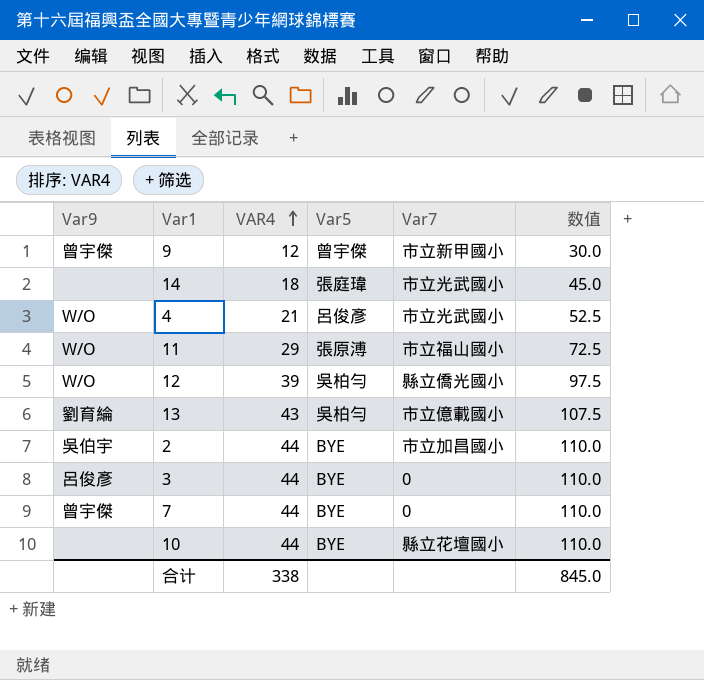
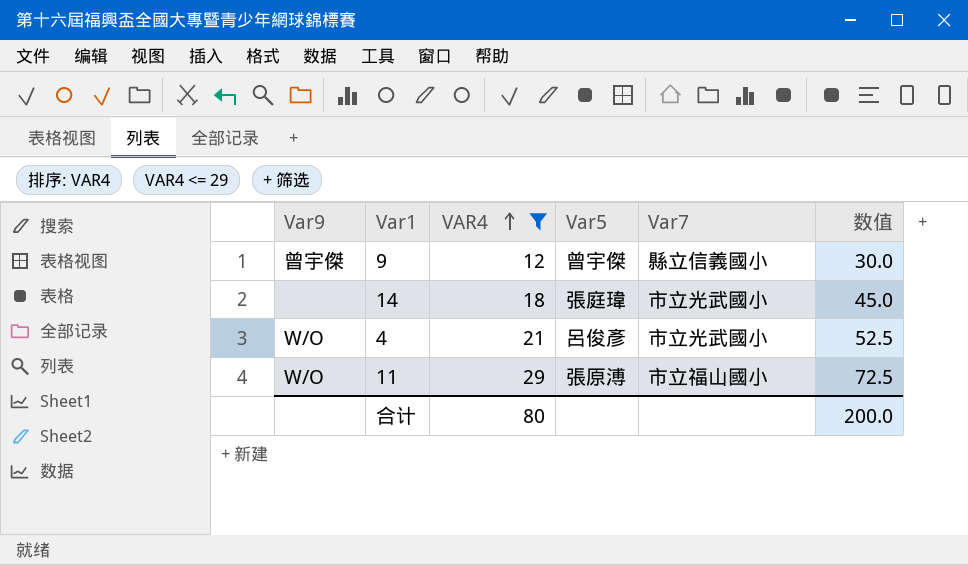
filter: none -> VAR4 <= 29
9 | Var7: 市立新甲國小 -> 縣立信義國小
合计 | VAR4: 338 -> 80
合计 | 数值: 845.0 -> 200.0

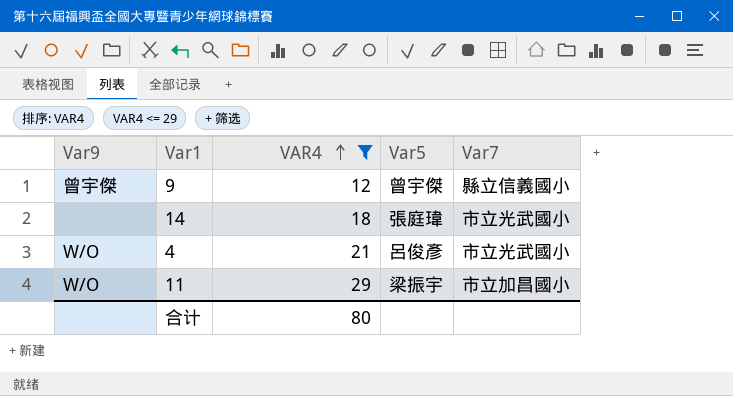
column 数值 | formula: [VAR4] * 2.5 -> none
11 | Var5: 張原溥 -> 梁振宇
11 | Var7: 市立福山國小 -> 市立加昌國小

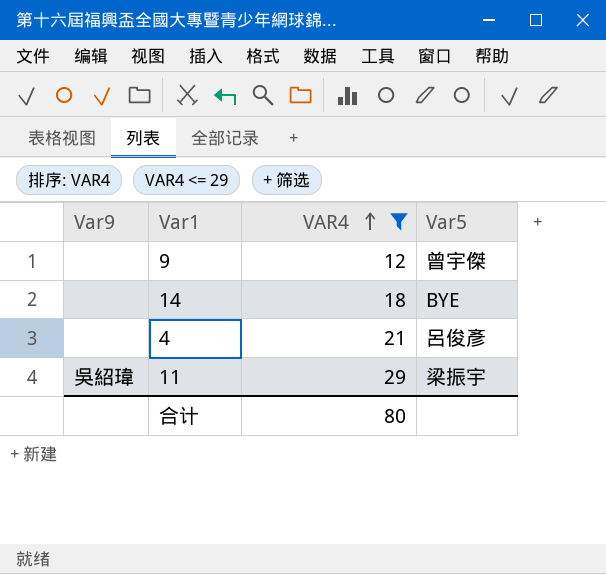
column Var7 | position: 5 -> none
9 | Var9: 曾宇傑 -> none
14 | Var5: 張庭瑋 -> BYE
4 | Var9: W/O -> none
11 | Var9: W/O -> 吳紹瑋

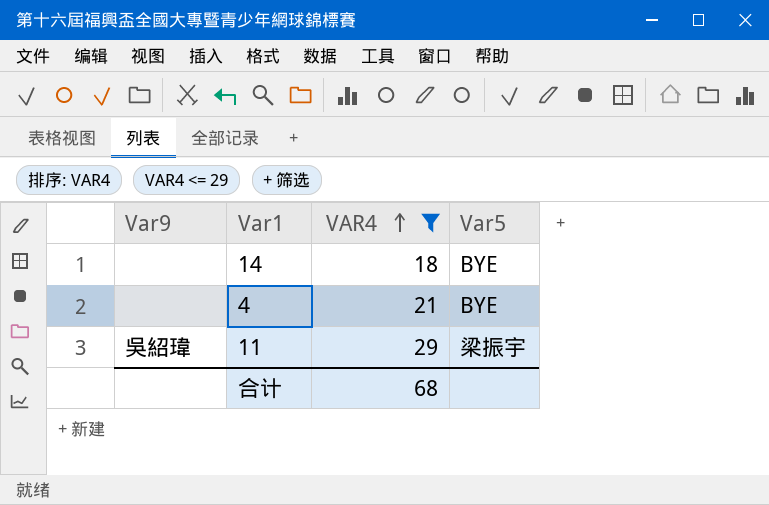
row 9: none | 12 | 曾宇傑 -> none
4 | Var5: 呂俊彥 -> BYE
合计 | VAR4: 80 -> 68

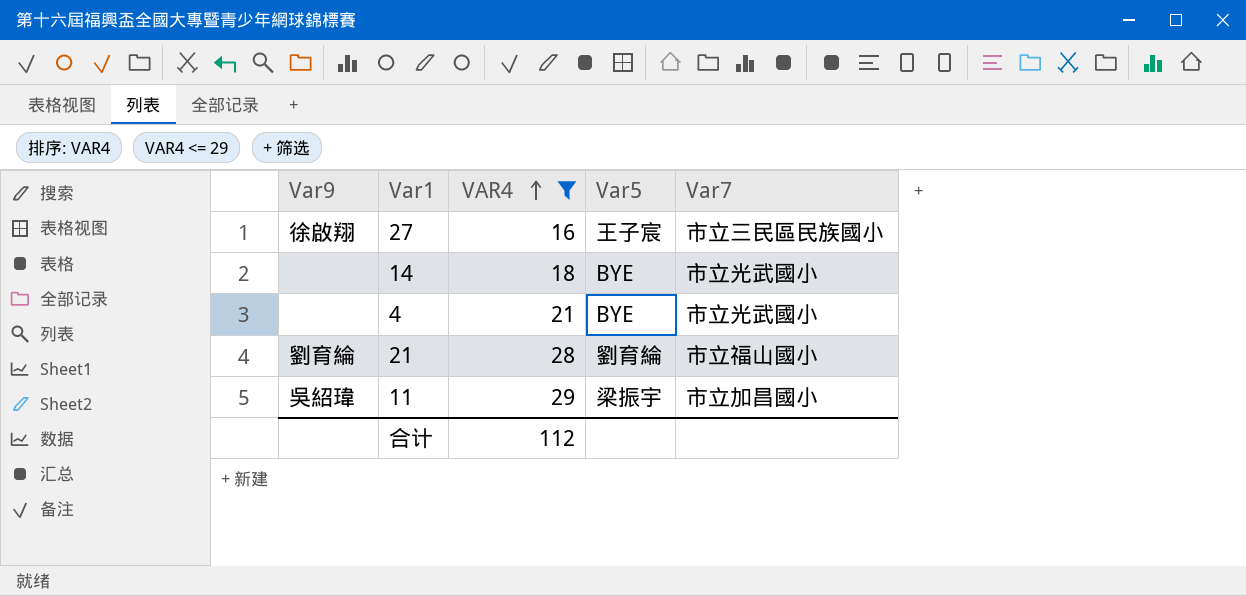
column Var7 | position: none -> 5
row 27: none -> 徐啟翔 | 16 | 王子宸 | 市立三民區民族國小
row 21: none -> 劉育綸 | 28 | 劉育綸 | 市立福山國小
合计 | VAR4: 68 -> 112

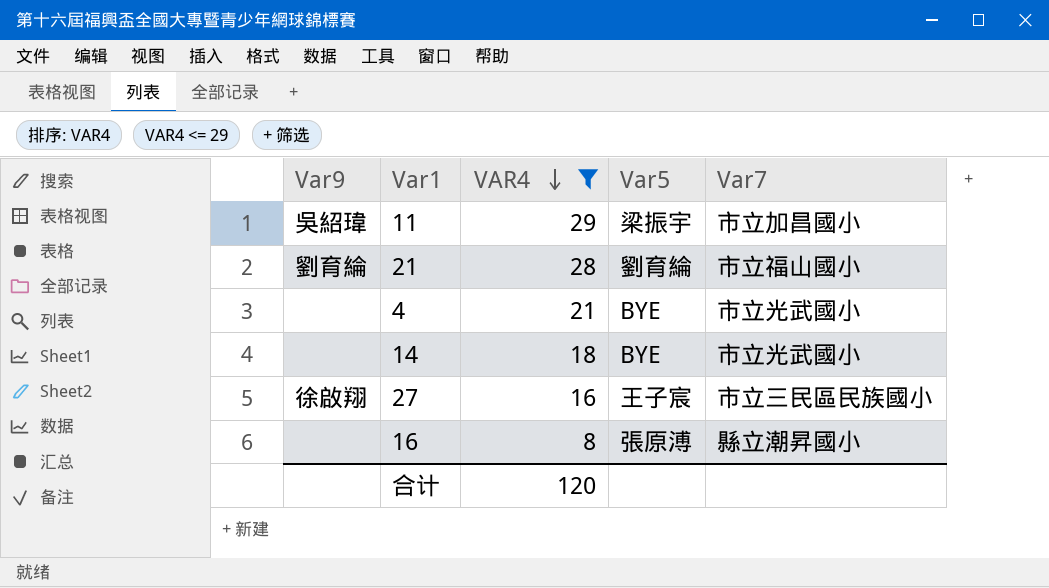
row order: VAR4 ascending -> VAR4 descending
row 16: none -> none | 8 | 張原溥 | 縣立潮昇國小
合计 | VAR4: 112 -> 120

